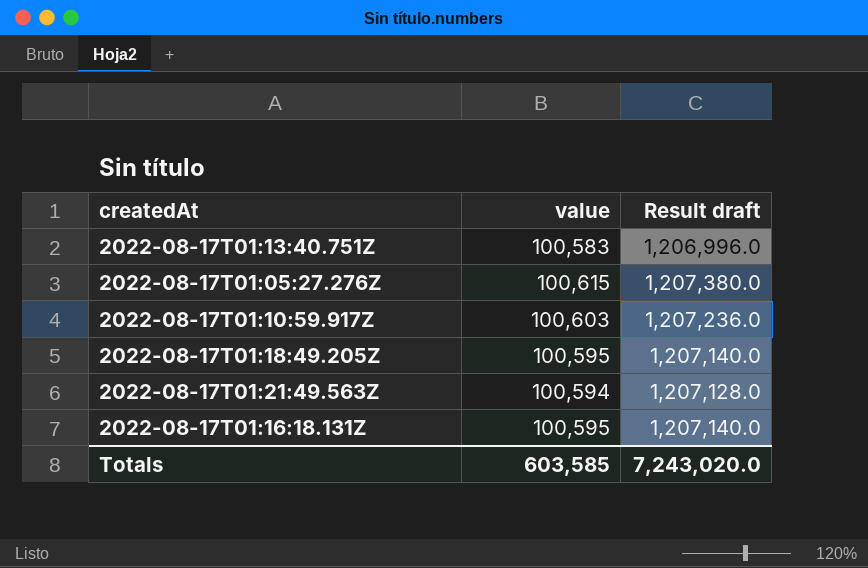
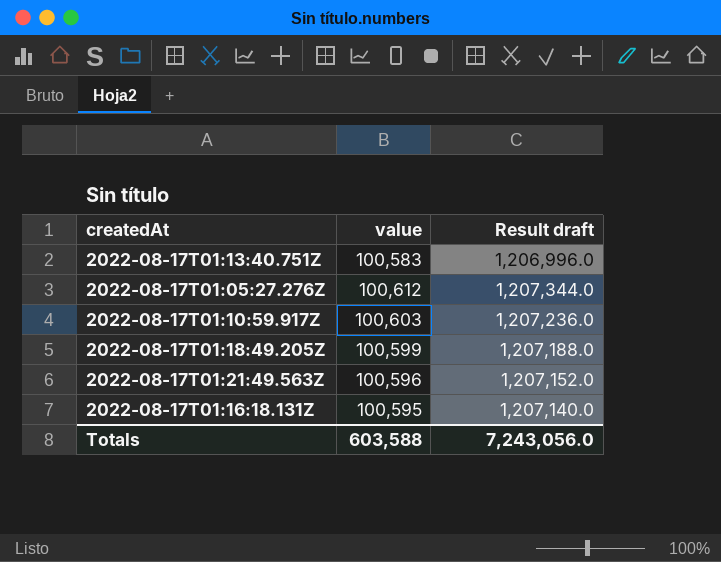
2022-08-17T01:05:27.276Z | value: 100,615 -> 100,612
2022-08-17T01:05:27.276Z | Result draft: 1,207,380.0 -> 1,207,344.0
2022-08-17T01:18:49.205Z | value: 100,595 -> 100,599
2022-08-17T01:18:49.205Z | Result draft: 1,207,140.0 -> 1,207,188.0
2022-08-17T01:21:49.563Z | value: 100,594 -> 100,596
2022-08-17T01:21:49.563Z | Result draft: 1,207,128.0 -> 1,207,152.0
Totals | value: 603,585 -> 603,588
Totals | Result draft: 7,243,020.0 -> 7,243,056.0

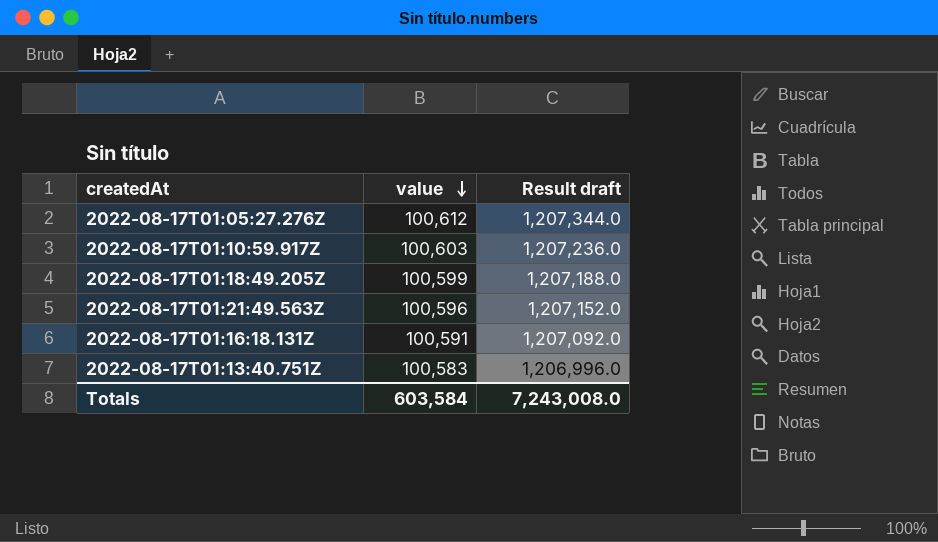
row order: none -> value descending
2022-08-17T01:16:18.131Z | value: 100,595 -> 100,591
2022-08-17T01:16:18.131Z | Result draft: 1,207,140.0 -> 1,207,092.0
Totals | value: 603,588 -> 603,584
Totals | Result draft: 7,243,056.0 -> 7,243,008.0

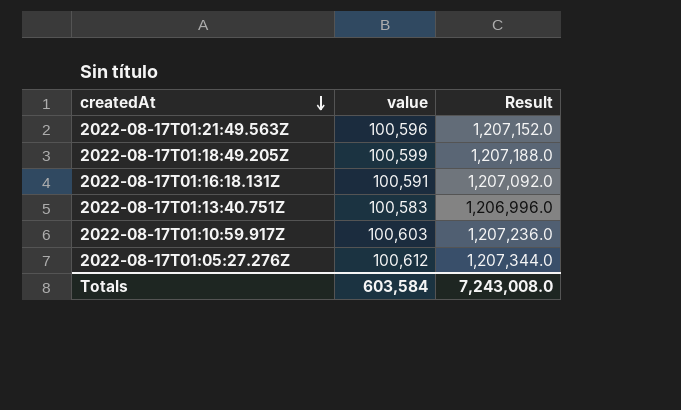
row order: value descending -> createdAt descending
column name: Result draft -> Result

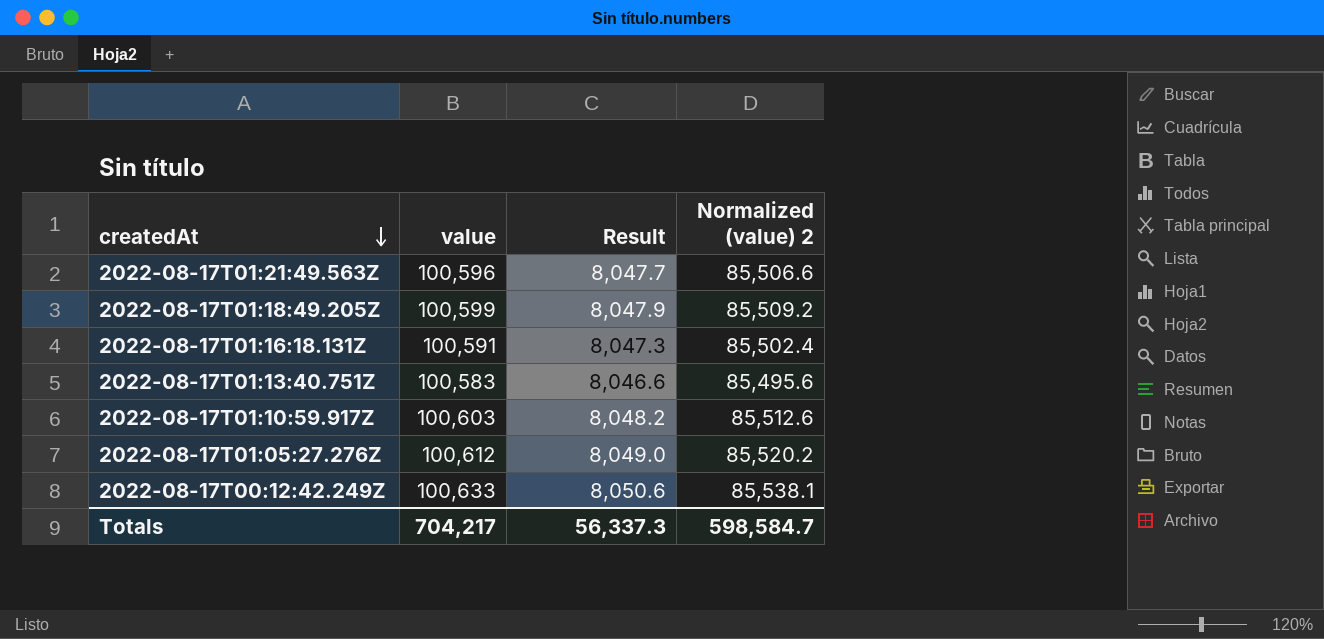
column Result | formula: [value] * 12 -> [value] * 0.08
column Normalized (value) 2 | formula: none -> [value] * 0.85
row 2022-08-17T00:12:42.249Z: none -> 100,633 | 8,050.6 | 85,538.1
Totals | value: 603,584 -> 704,217
Totals | Result: 7,243,008.0 -> 56,337.3

